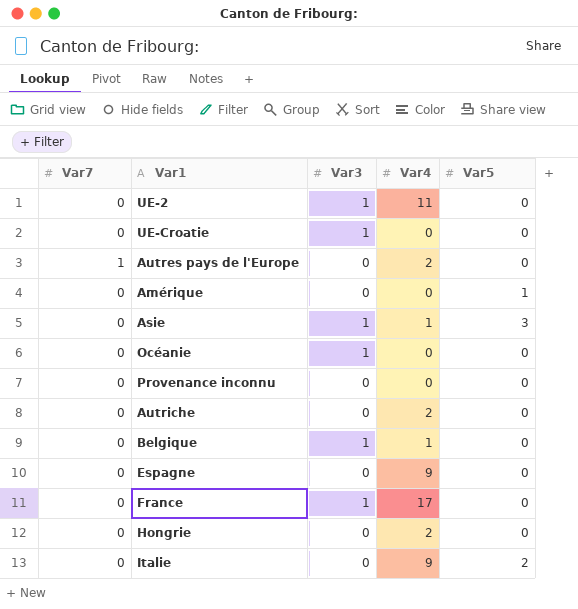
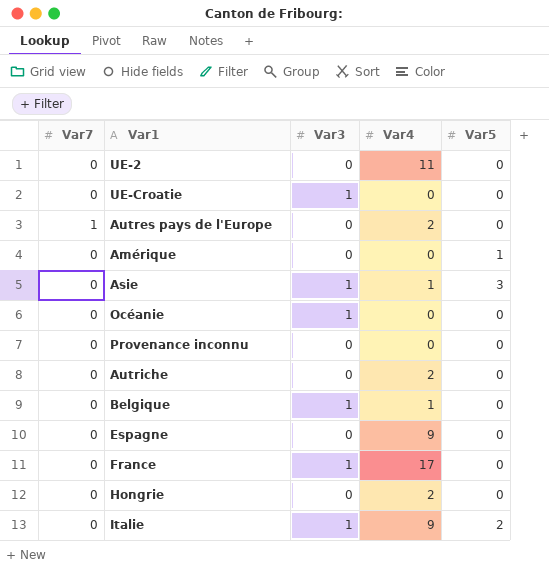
UE-2 | Var3: 1 -> 0
Italie | Var3: 0 -> 1

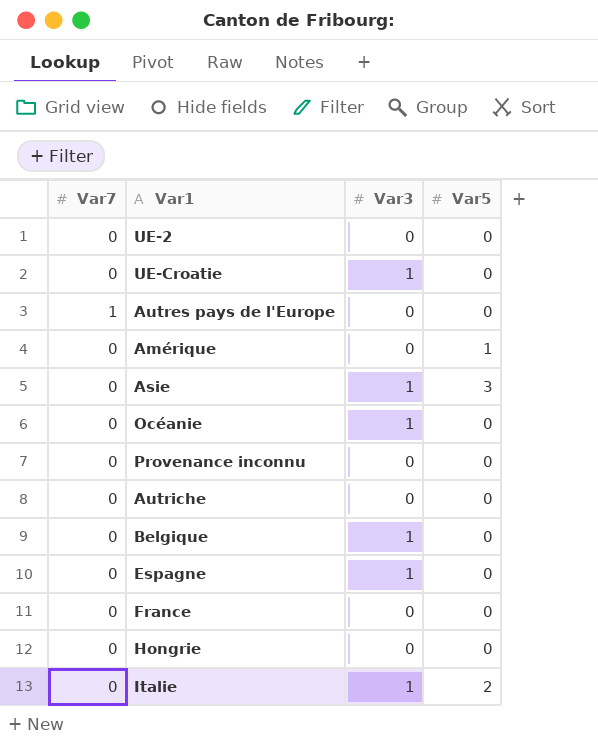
column Var4 | position: 4 -> none
Espagne | Var3: 0 -> 1
France | Var3: 1 -> 0

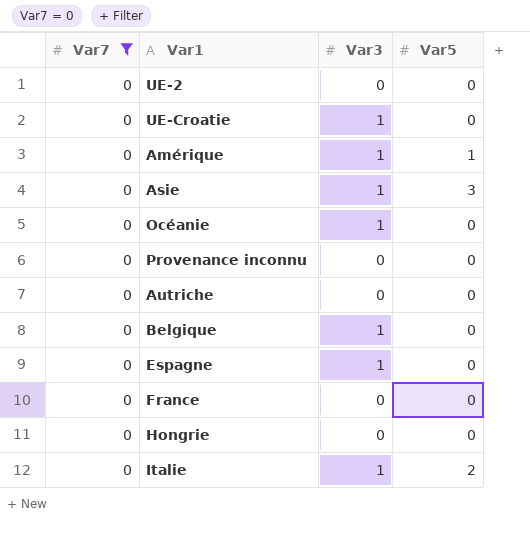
filter: none -> Var7 = 0
Amérique | Var3: 0 -> 1

